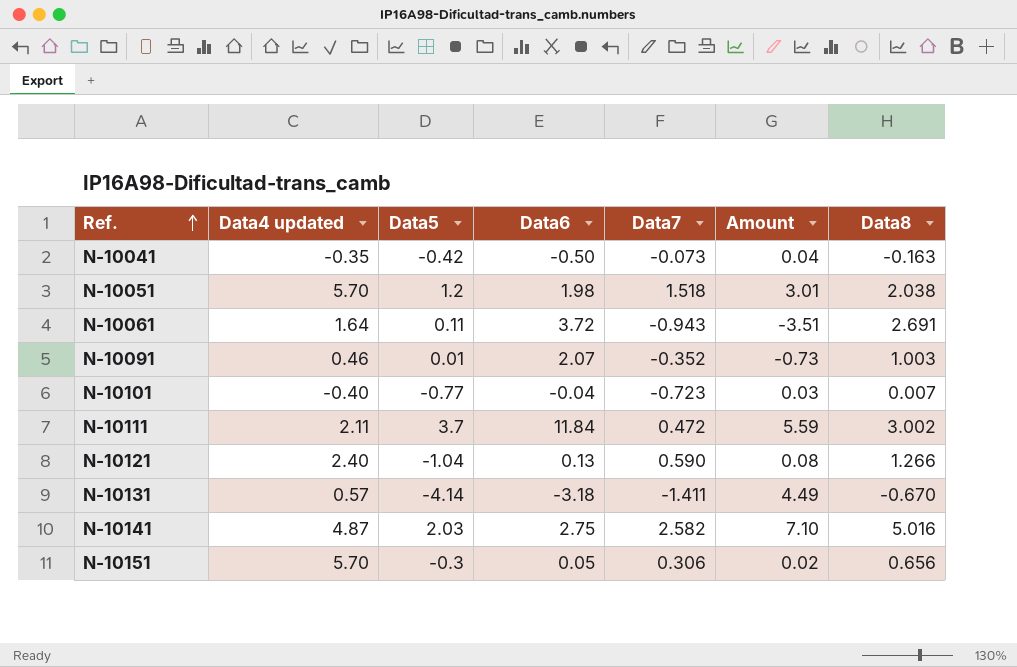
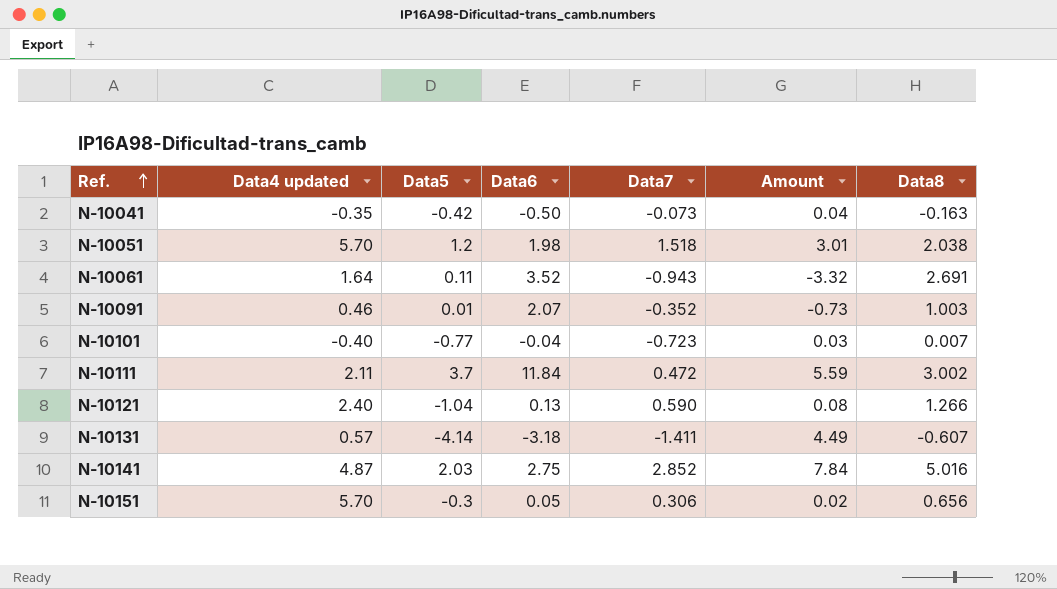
N-10061 | Data6: 3.72 -> 3.52
N-10061 | Amount: -3.51 -> -3.32
N-10131 | Data8: -0.670 -> -0.607
N-10141 | Data7: 2.582 -> 2.852
N-10141 | Amount: 7.10 -> 7.84

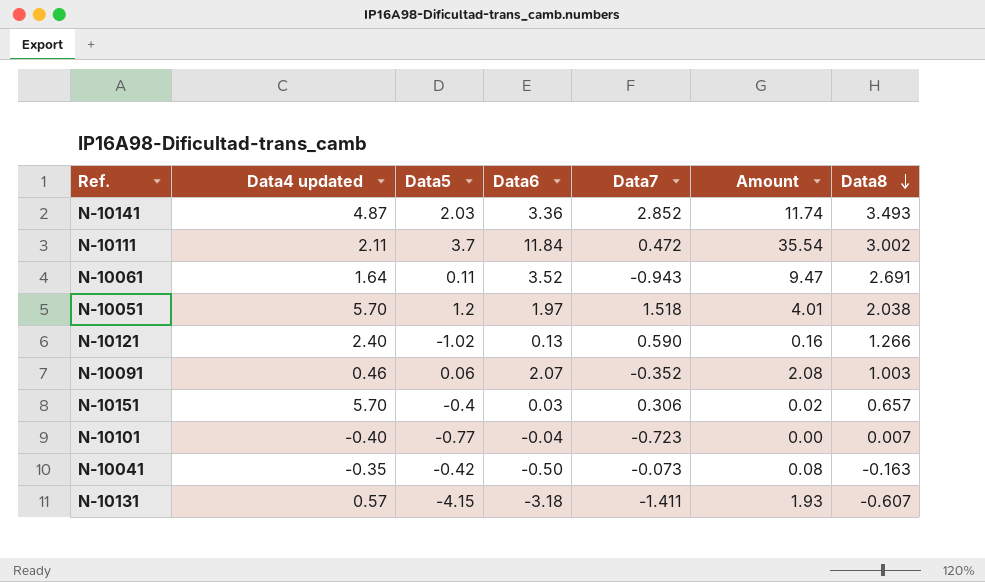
row order: Ref. ascending -> Data8 descending
column Amount | formula: [Data6] * [Data7] -> [Data6] * [Data8]
N-10141 | Data6: 2.75 -> 3.36
N-10141 | Data8: 5.016 -> 3.493
N-10051 | Data6: 1.98 -> 1.97
N-10121 | Data5: -1.04 -> -1.02
N-10091 | Data5: 0.01 -> 0.06
N-10151 | Data5: -0.3 -> -0.4
N-10151 | Data6: 0.05 -> 0.03
N-10151 | Data8: 0.656 -> 0.657
N-10131 | Data5: -4.14 -> -4.15

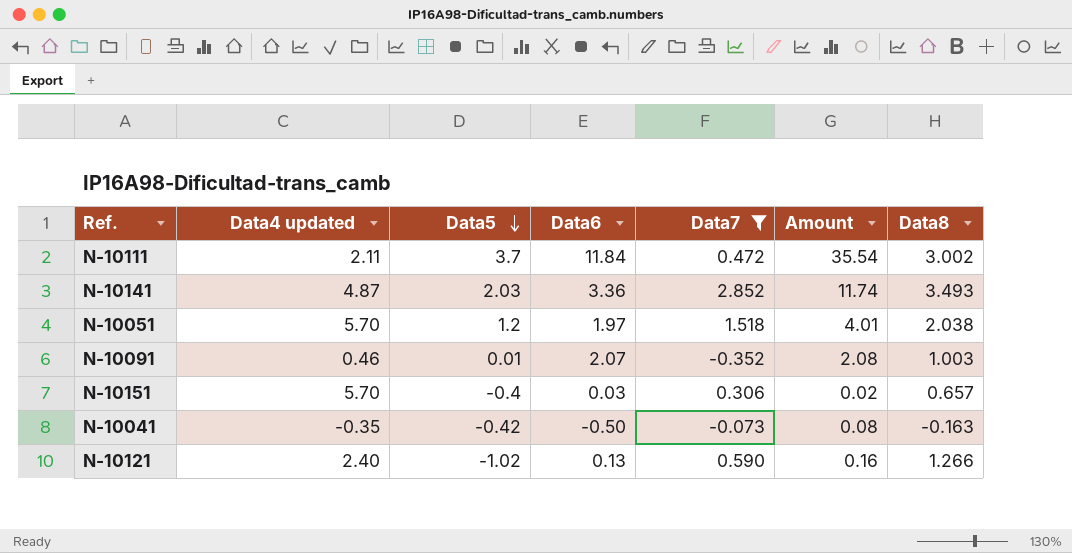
filter: none -> Data7 >= -0.352
row order: Data8 descending -> Data5 descending
N-10091 | Data5: 0.06 -> 0.01

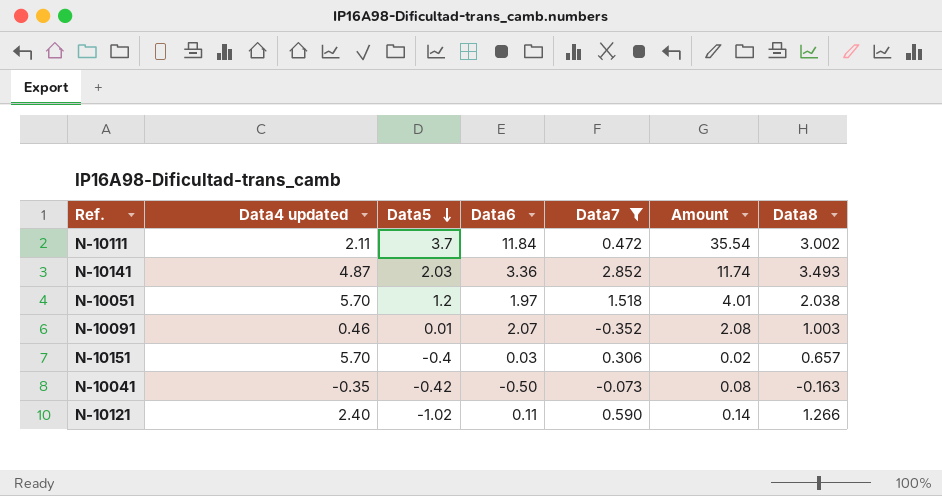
N-10121 | Data6: 0.13 -> 0.11
N-10121 | Amount: 0.16 -> 0.14

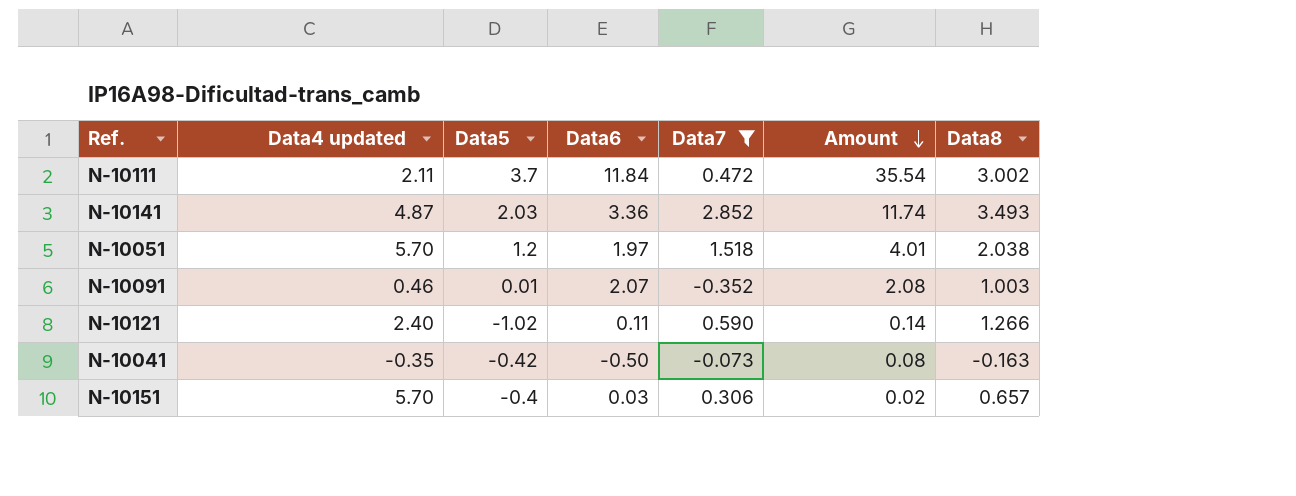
row order: Data5 descending -> Amount descending

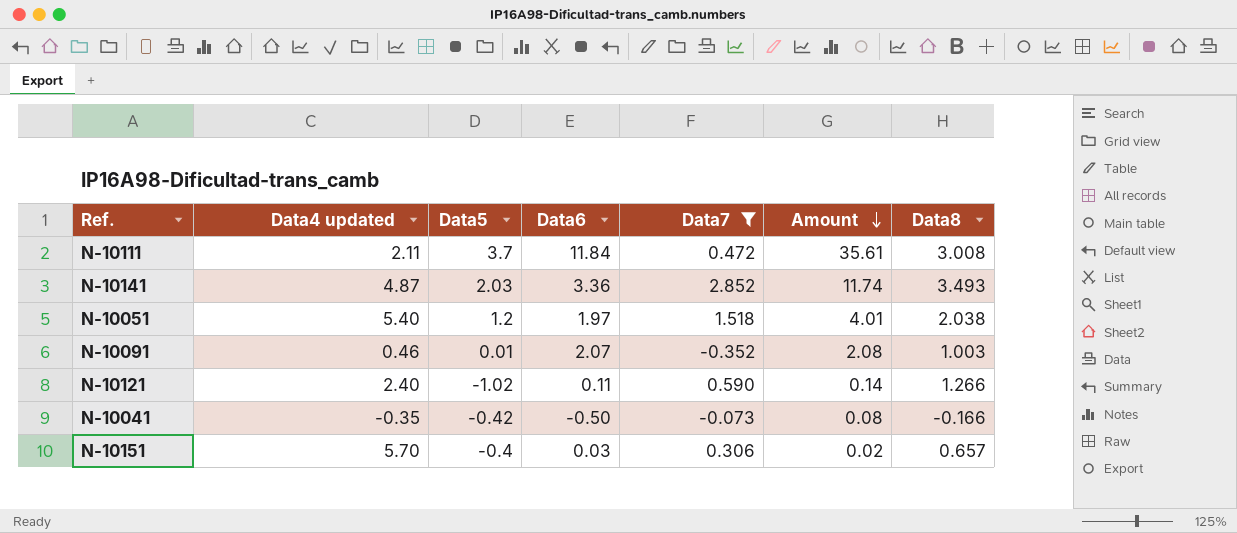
N-10111 | Amount: 35.54 -> 35.61
N-10111 | Data8: 3.002 -> 3.008
N-10051 | Data4 updated: 5.70 -> 5.40
N-10041 | Data8: -0.163 -> -0.166

